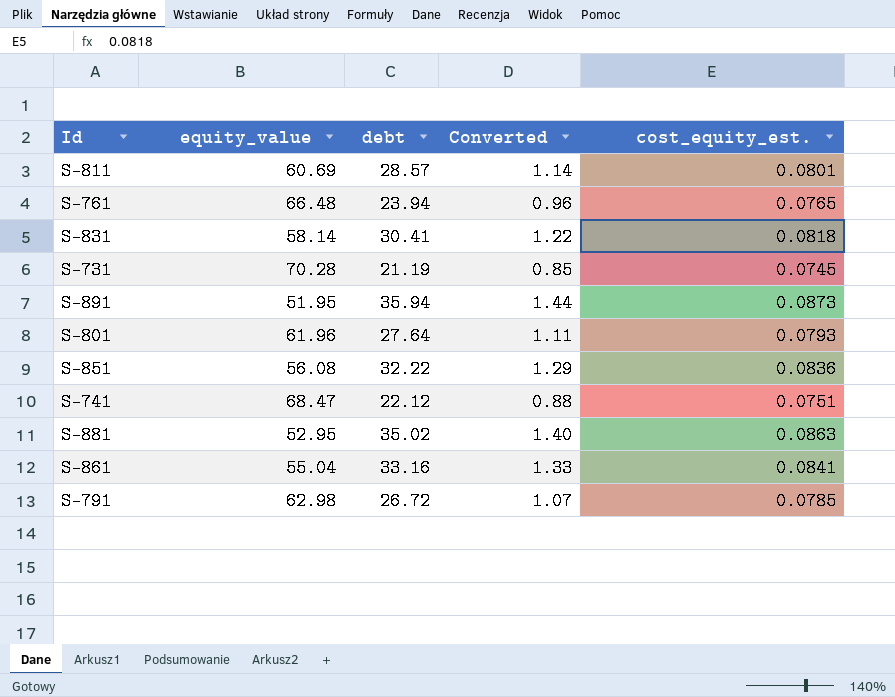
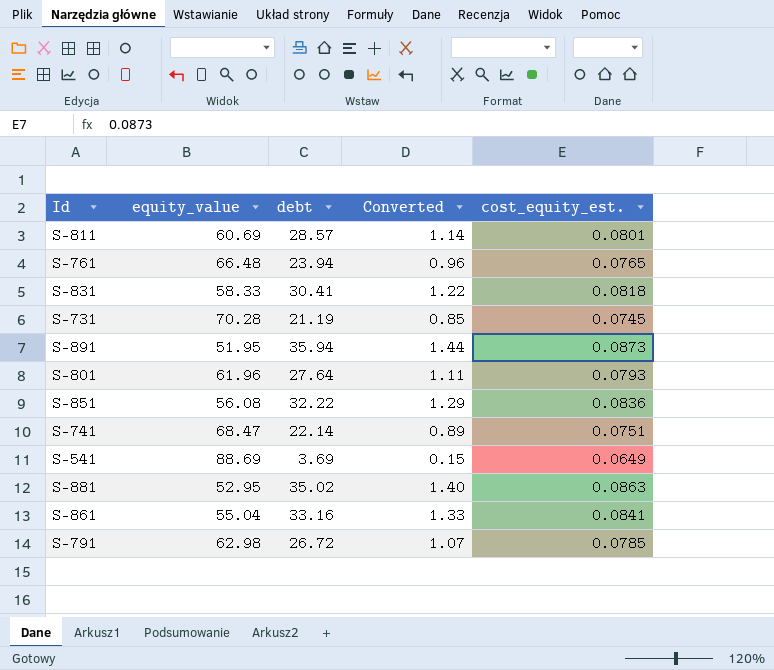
S-831 | equity_value: 58.14 -> 58.33
S-741 | debt: 22.12 -> 22.14
S-741 | Converted: 0.88 -> 0.89
row S-541: none -> 88.69 | 3.69 | 0.15 | 0.0649

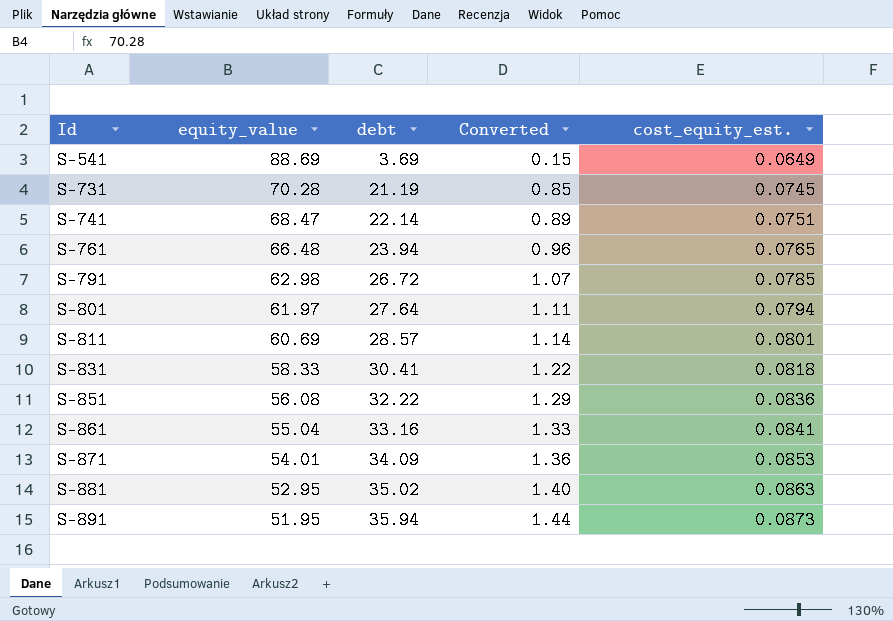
row order: none -> Id ascending
S-801 | equity_value: 61.96 -> 61.97
S-801 | cost_equity_est.: 0.0793 -> 0.0794
row S-871: none -> 54.01 | 34.09 | 1.36 | 0.0853

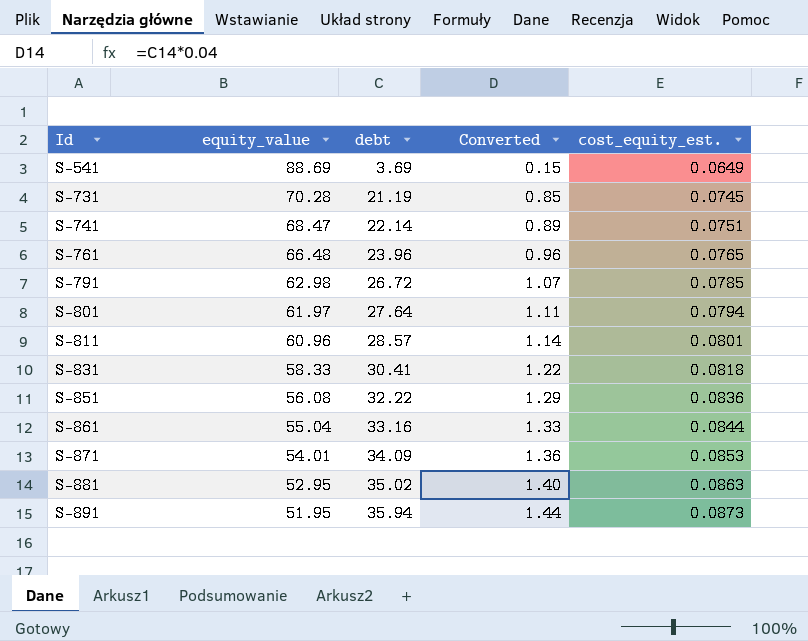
S-761 | debt: 23.94 -> 23.96
S-811 | equity_value: 60.69 -> 60.96
S-861 | cost_equity_est.: 0.0841 -> 0.0844

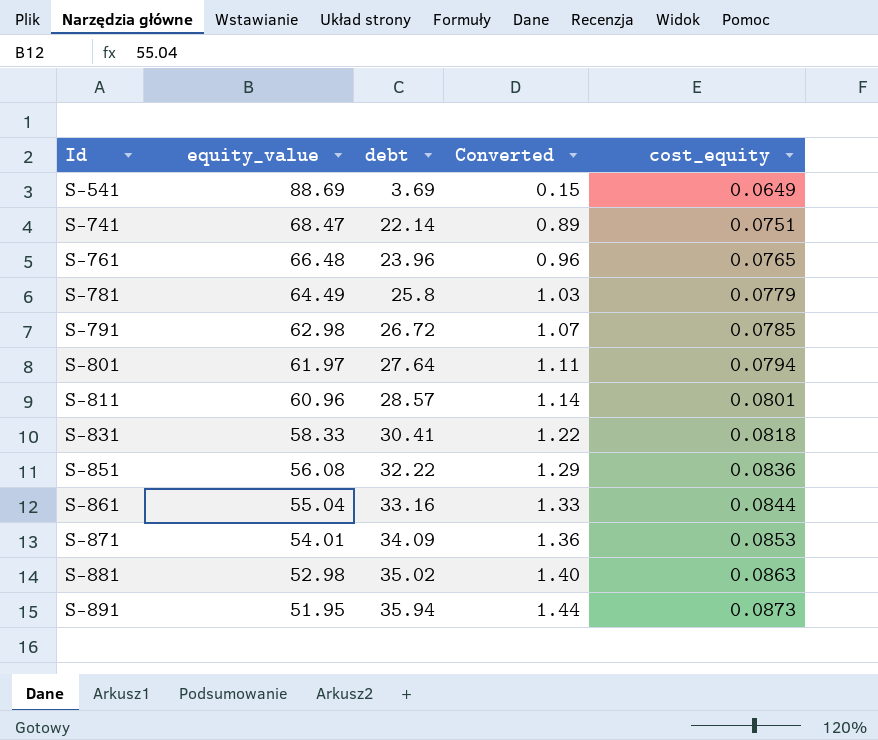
column name: cost_equity_est. -> cost_equity
row S-731: 70.28 | 21.19 | 0.85 | 0.0745 -> none
row S-781: none -> 64.49 | 25.8 | 1.03 | 0.0779
S-881 | equity_value: 52.95 -> 52.98

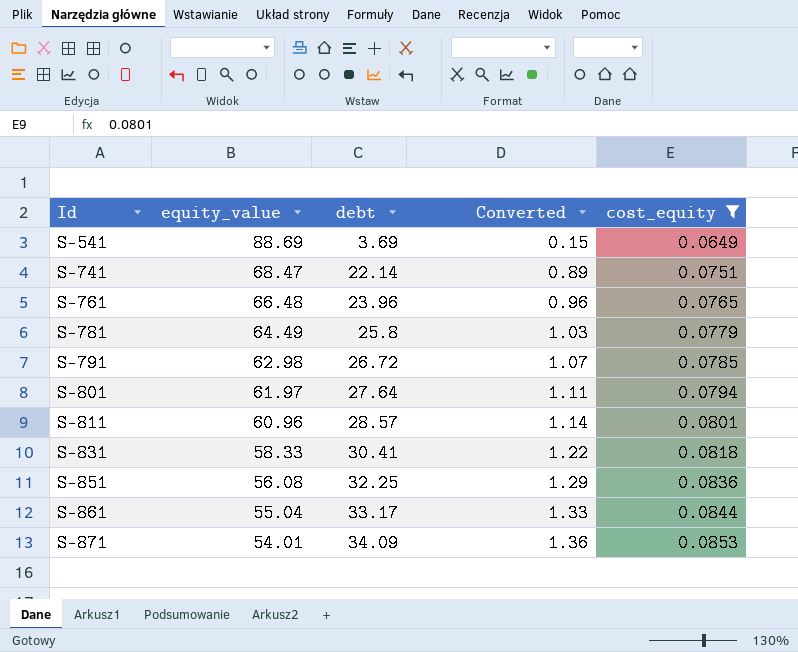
filter: none -> cost_equity <= 0.0853
S-851 | debt: 32.22 -> 32.25
S-861 | debt: 33.16 -> 33.17

